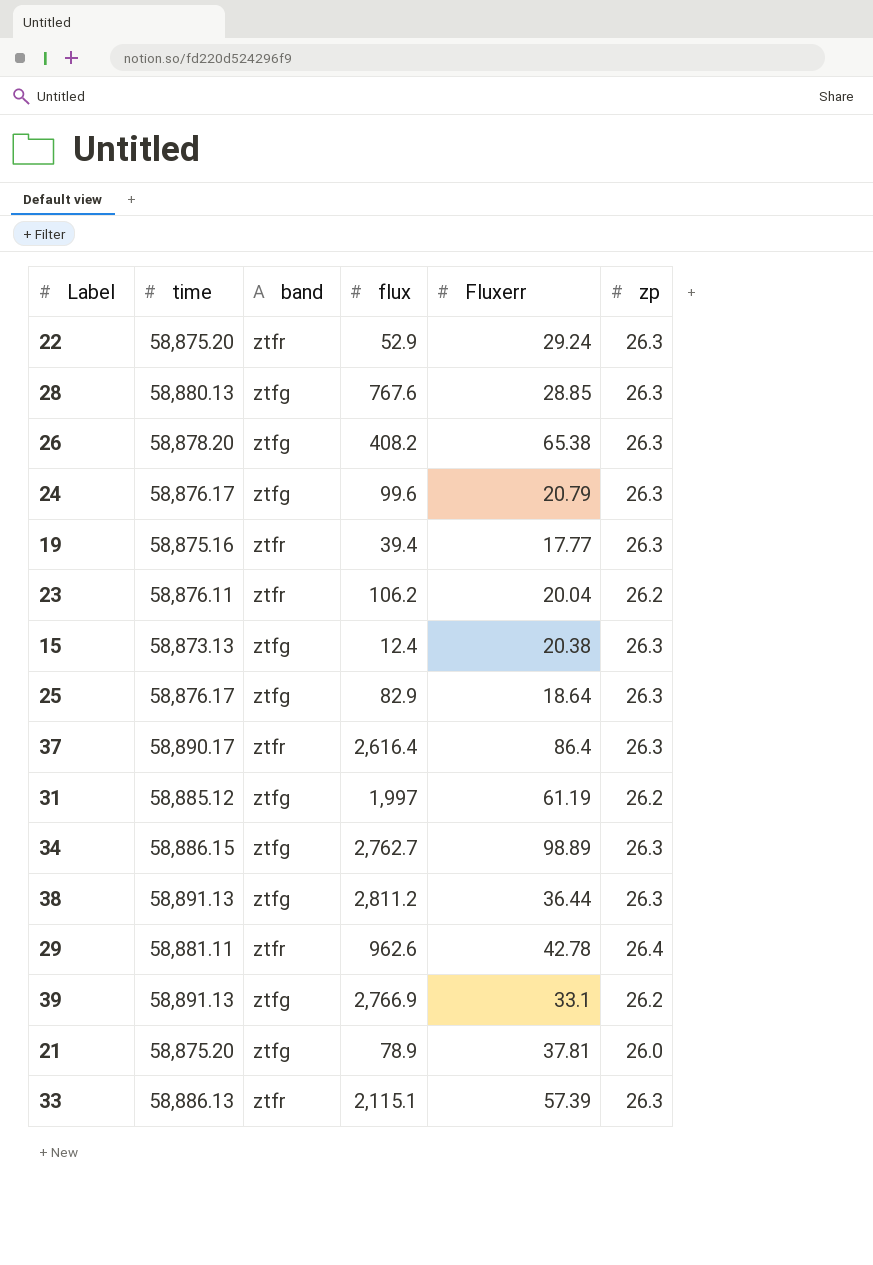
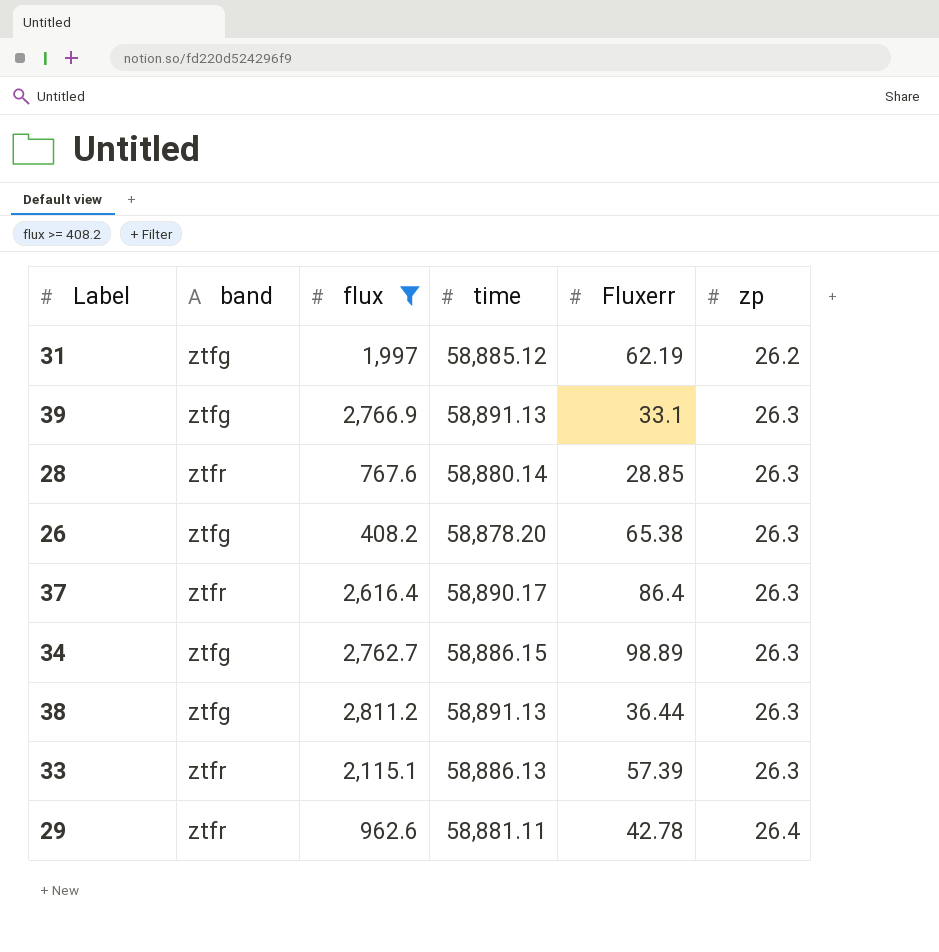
filter: none -> flux >= 408.2
row order: none -> zp ascending
column time | position: 2 -> 4
31 | Fluxerr: 61.19 -> 62.19
39 | zp: 26.2 -> 26.3
28 | band: ztfg -> ztfr
28 | time: 58,880.13 -> 58,880.14

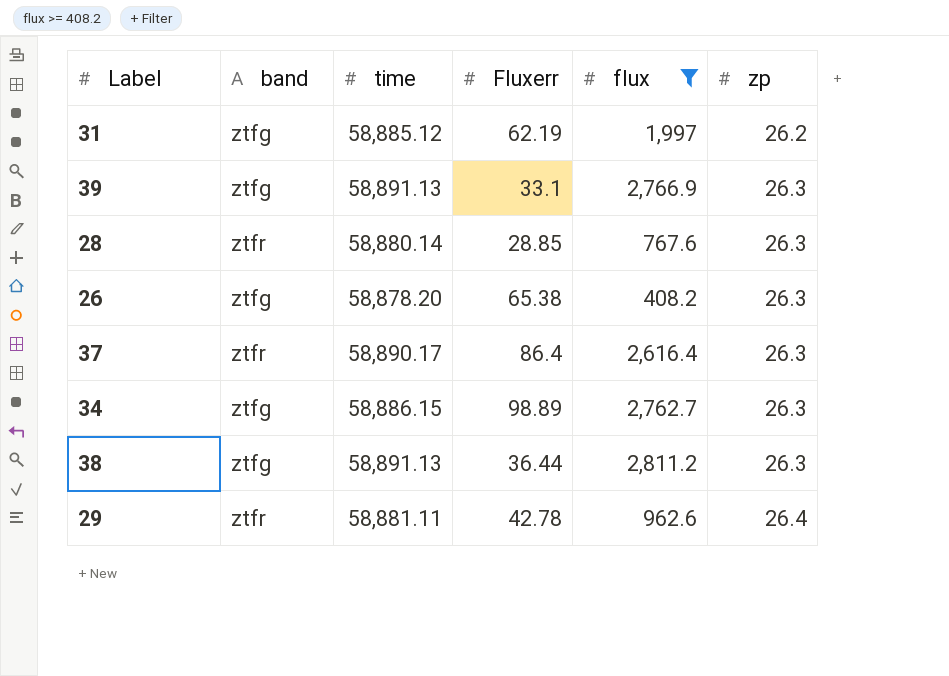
column flux | position: 3 -> 5
row 33: ztfr | 2,115.1 | 58,886.13 | 57.39 | 26.3 -> none

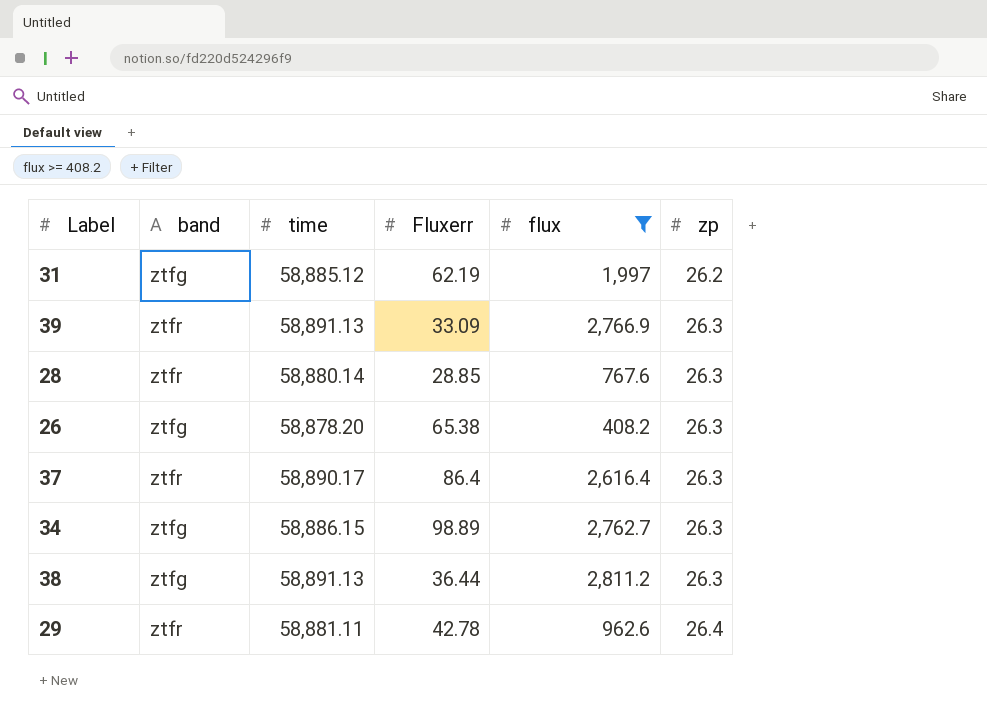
39 | band: ztfg -> ztfr
39 | Fluxerr: 33.1 -> 33.09

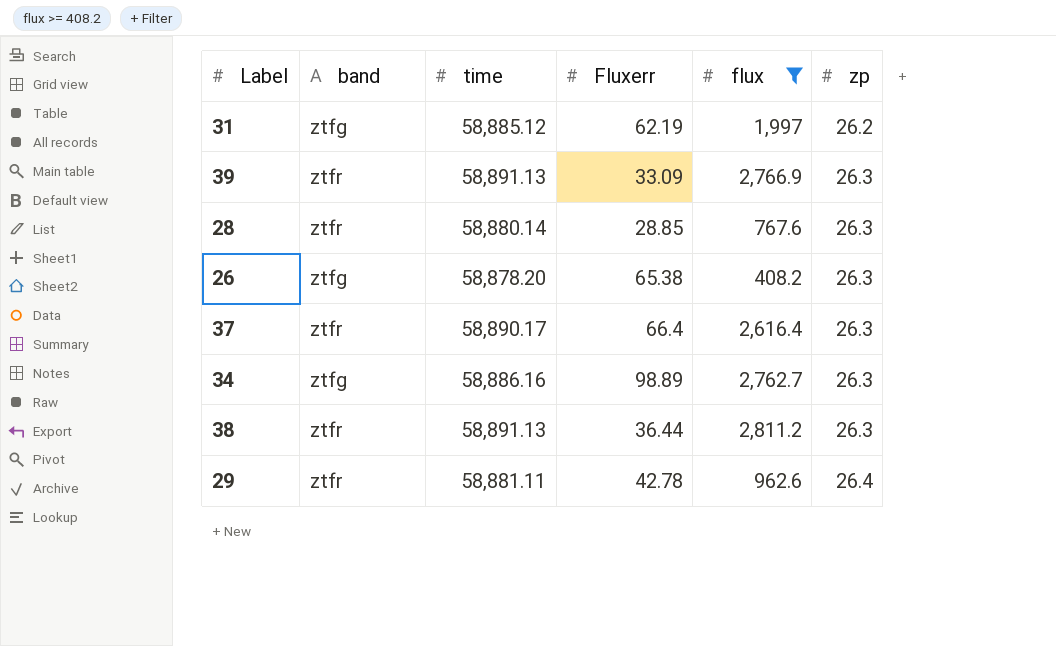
37 | Fluxerr: 86.4 -> 66.4
34 | time: 58,886.15 -> 58,886.16
38 | band: ztfg -> ztfr

